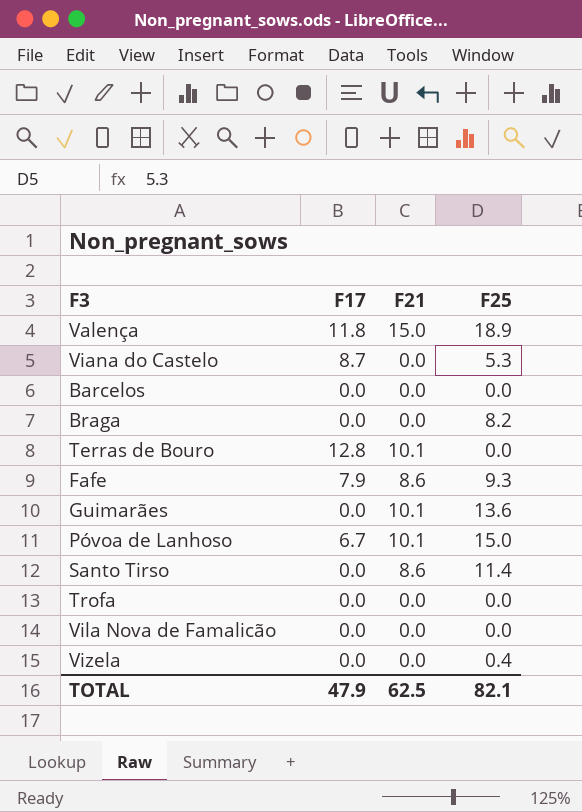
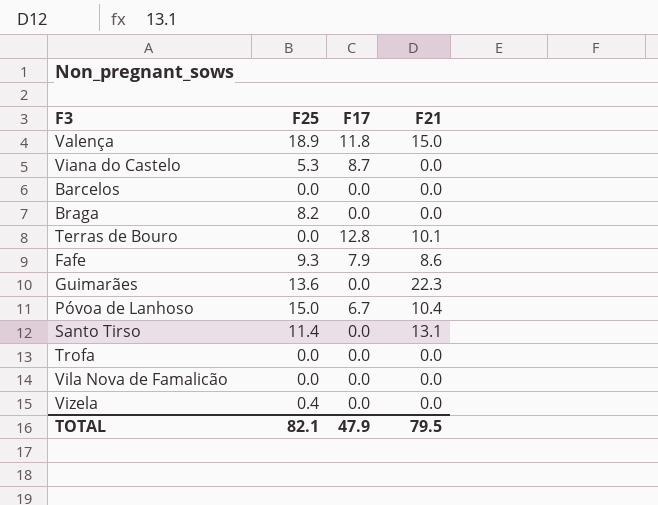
column F25 | position: 4 -> 2
Guimarães | F21: 10.1 -> 22.3
Póvoa de Lanhoso | F21: 10.1 -> 10.4
Santo Tirso | F21: 8.6 -> 13.1
TOTAL | F21: 62.5 -> 79.5

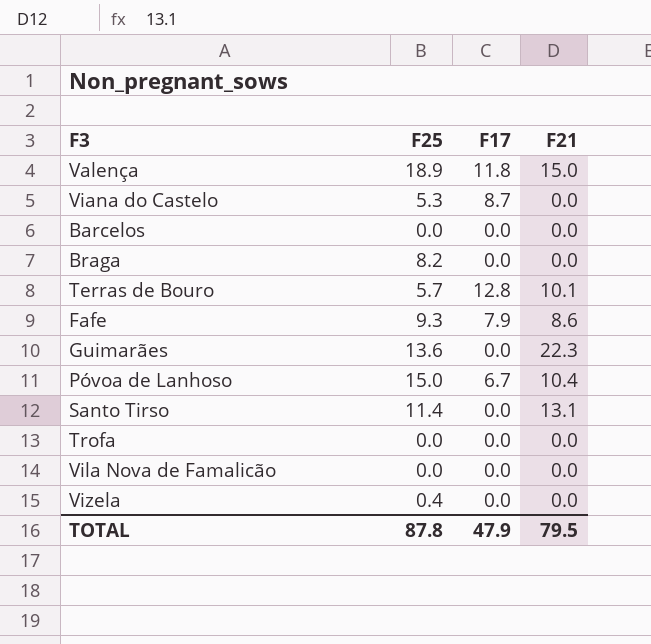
Terras de Bouro | F25: 0.0 -> 5.7
TOTAL | F25: 82.1 -> 87.8

